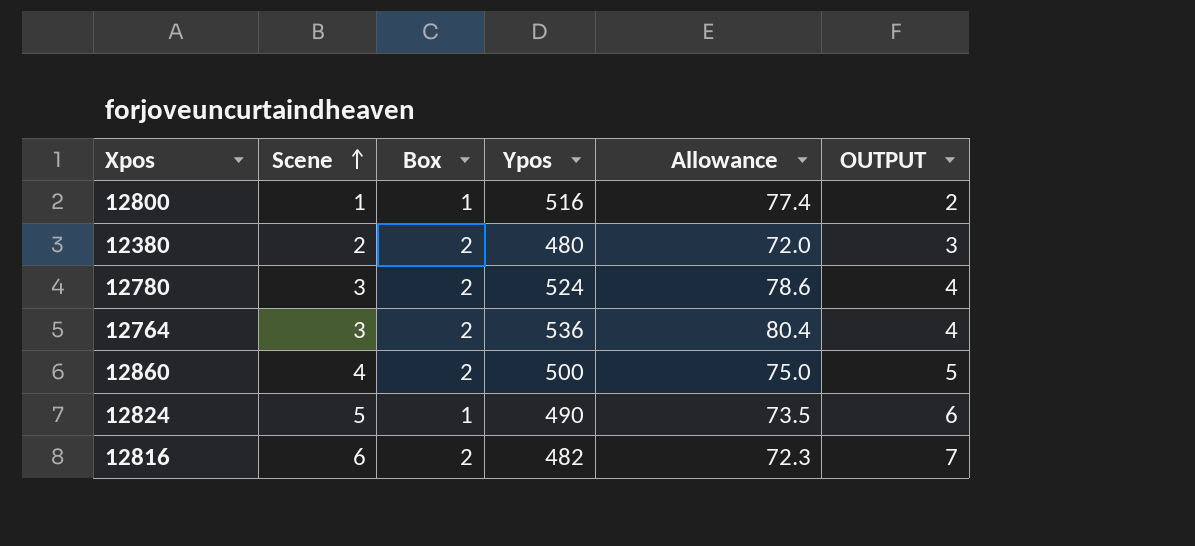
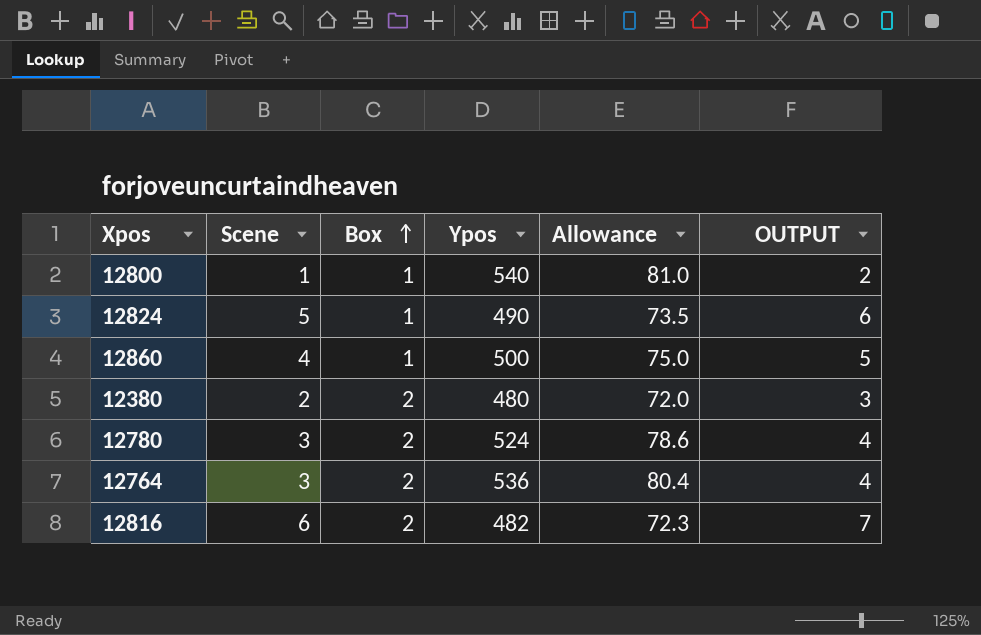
row order: Scene ascending -> Box ascending
12800 | Ypos: 516 -> 540
12800 | Allowance: 77.4 -> 81.0
12860 | Box: 2 -> 1

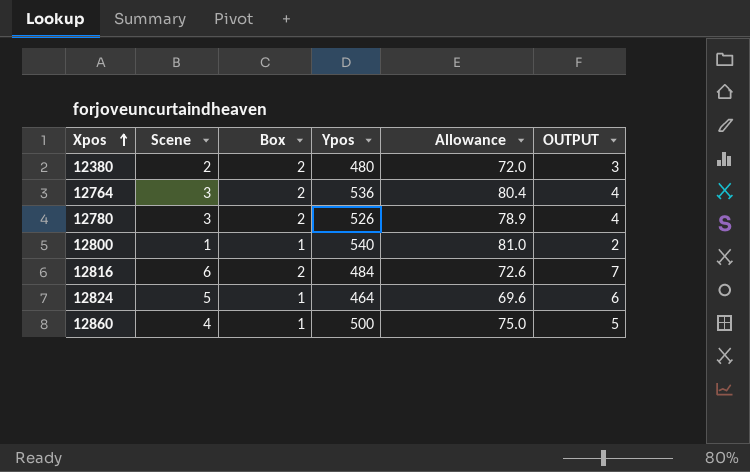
row order: Box ascending -> Xpos ascending
12780 | Ypos: 524 -> 526
12780 | Allowance: 78.6 -> 78.9
12816 | Ypos: 482 -> 484
12816 | Allowance: 72.3 -> 72.6
12824 | Ypos: 490 -> 464
12824 | Allowance: 73.5 -> 69.6

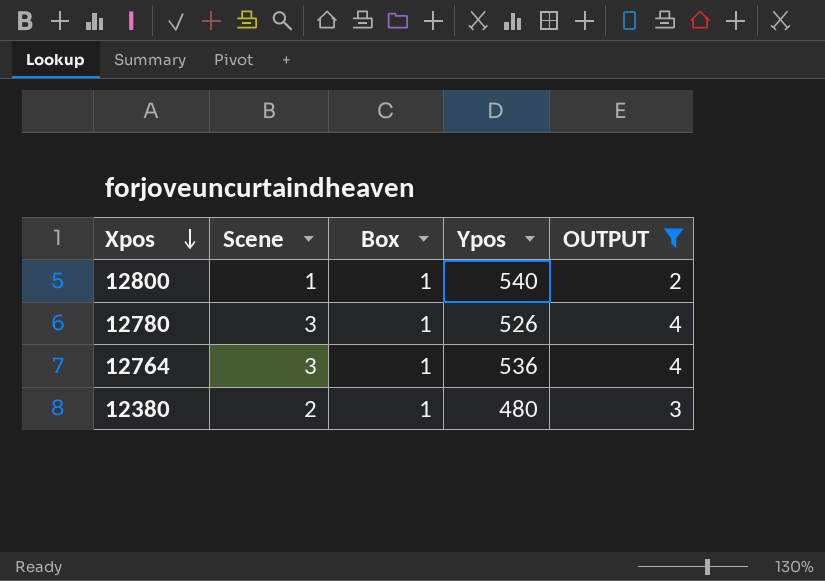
filter: none -> OUTPUT <= 4
row order: Xpos ascending -> Xpos descending
column Allowance | formula: [Ypos] * 0.15 -> none
12780 | Box: 2 -> 1
12764 | Box: 2 -> 1
12380 | Box: 2 -> 1

